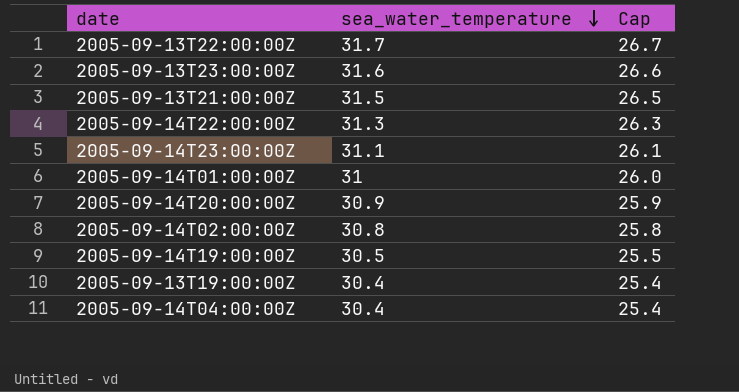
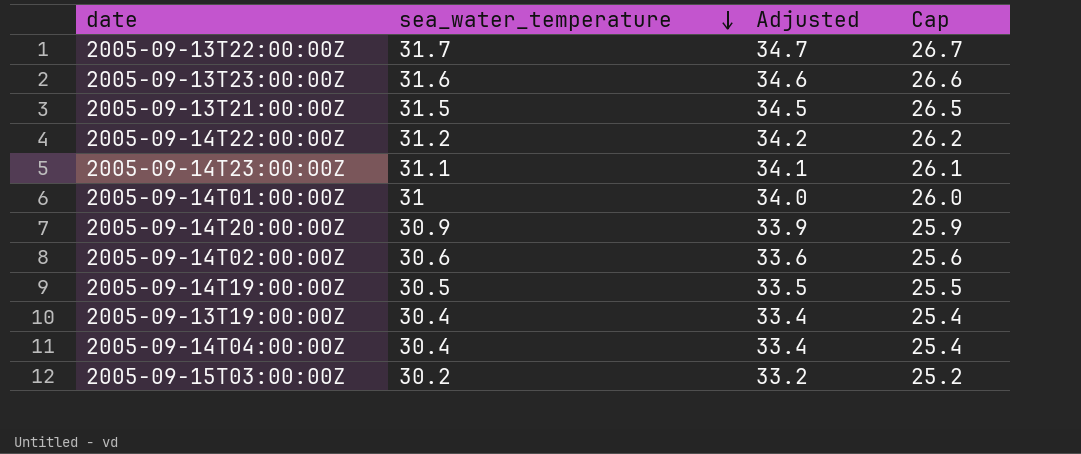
column Adjusted | formula: none -> [sea_water_temperature] + 3
2005-09-14T22:00:00Z | sea_water_temperature: 31.3 -> 31.2
2005-09-14T22:00:00Z | Cap: 26.3 -> 26.2
2005-09-14T02:00:00Z | sea_water_temperature: 30.8 -> 30.6
2005-09-14T02:00:00Z | Cap: 25.8 -> 25.6
row 2005-09-15T03:00:00Z: none -> 30.2 | 33.2 | 25.2

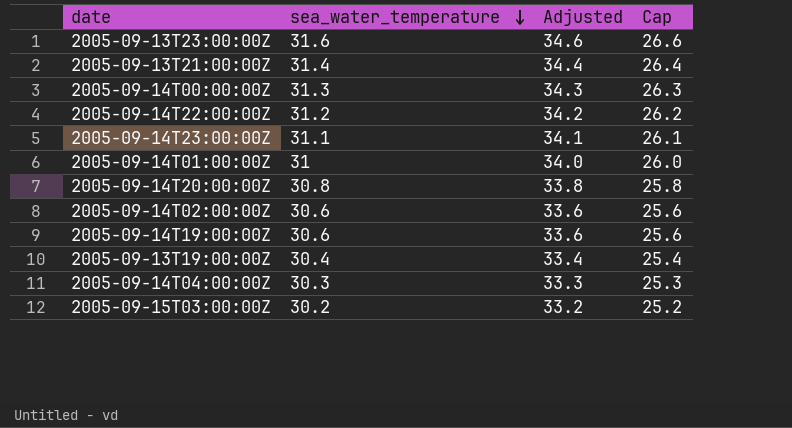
row 2005-09-13T22:00:00Z: 31.7 | 34.7 | 26.7 -> none
2005-09-13T21:00:00Z | sea_water_temperature: 31.5 -> 31.4
2005-09-13T21:00:00Z | Adjusted: 34.5 -> 34.4
2005-09-13T21:00:00Z | Cap: 26.5 -> 26.4
row 2005-09-14T00:00:00Z: none -> 31.3 | 34.3 | 26.3
2005-09-14T20:00:00Z | sea_water_temperature: 30.9 -> 30.8
2005-09-14T20:00:00Z | Adjusted: 33.9 -> 33.8
2005-09-14T20:00:00Z | Cap: 25.9 -> 25.8
2005-09-14T19:00:00Z | sea_water_temperature: 30.5 -> 30.6
2005-09-14T19:00:00Z | Adjusted: 33.5 -> 33.6
2005-09-14T19:00:00Z | Cap: 25.5 -> 25.6
2005-09-14T04:00:00Z | sea_water_temperature: 30.4 -> 30.3
2005-09-14T04:00:00Z | Adjusted: 33.4 -> 33.3
2005-09-14T04:00:00Z | Cap: 25.4 -> 25.3

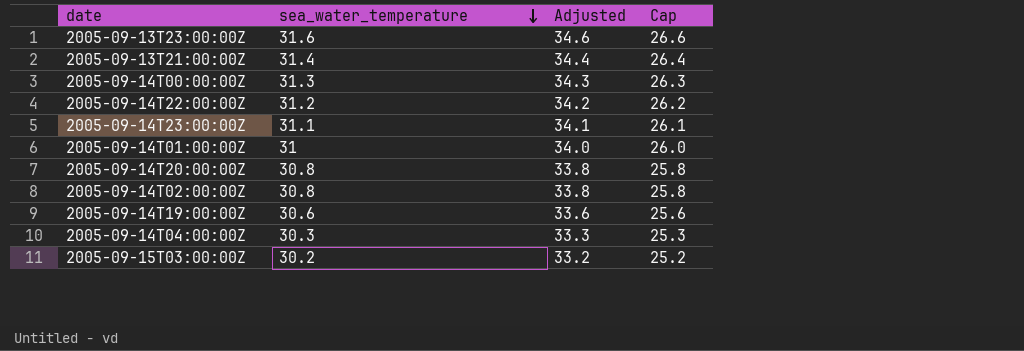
row 2005-09-13T19:00:00Z: 30.4 | 33.4 | 25.4 -> none
2005-09-14T02:00:00Z | sea_water_temperature: 30.6 -> 30.8
2005-09-14T02:00:00Z | Adjusted: 33.6 -> 33.8
2005-09-14T02:00:00Z | Cap: 25.6 -> 25.8

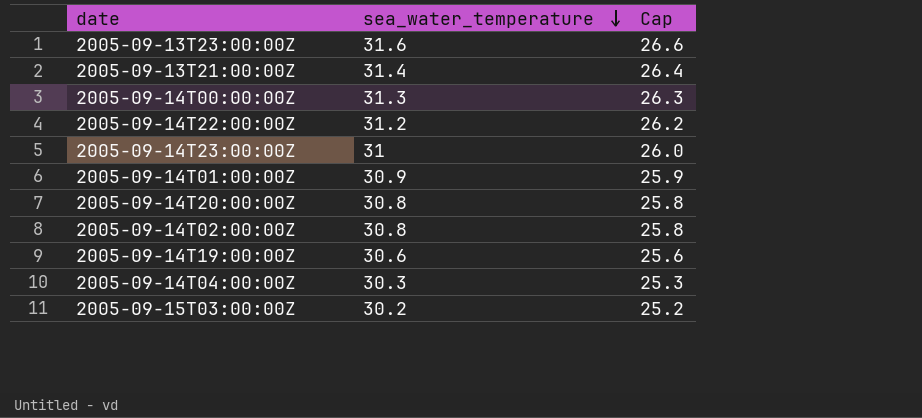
column Adjusted | formula: [sea_water_temperature] + 3 -> none
2005-09-14T23:00:00Z | sea_water_temperature: 31.1 -> 31
2005-09-14T23:00:00Z | Cap: 26.1 -> 26.0
2005-09-14T01:00:00Z | sea_water_temperature: 31 -> 30.9
2005-09-14T01:00:00Z | Cap: 26.0 -> 25.9

